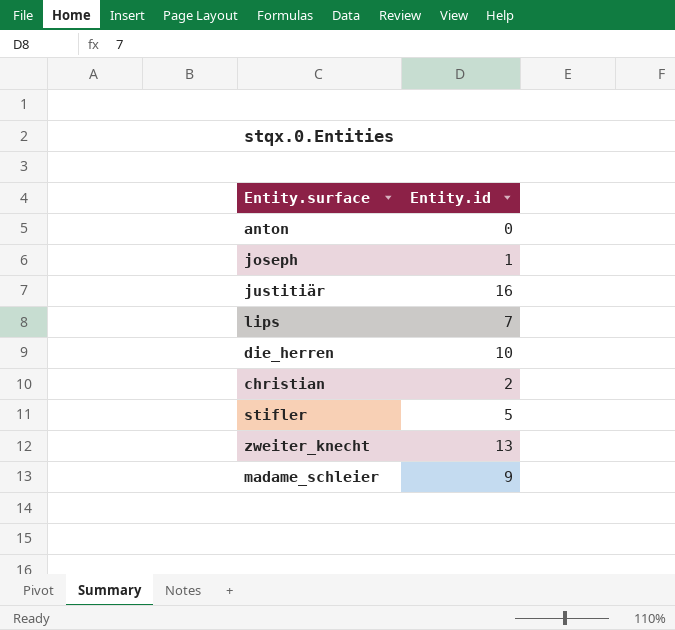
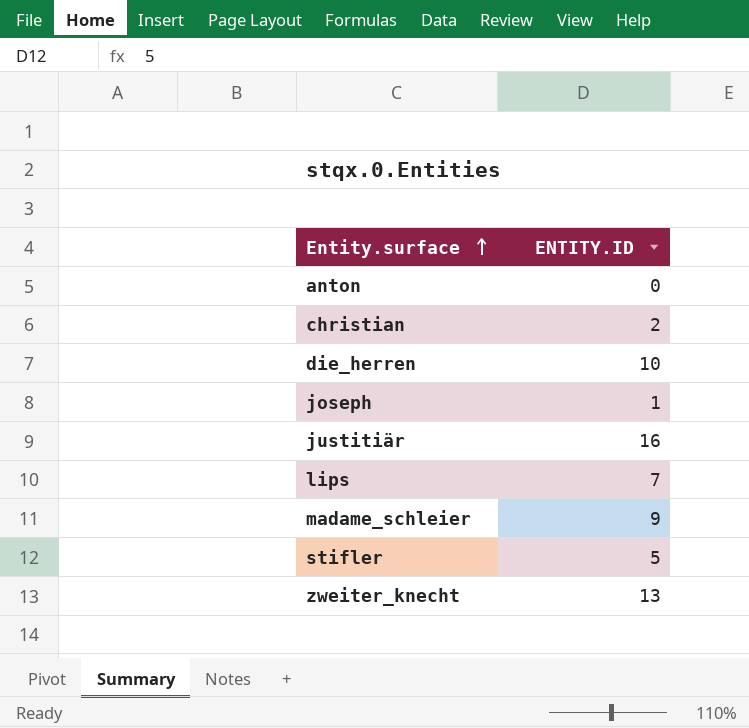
row order: none -> Entity.surface ascending
column name: Entity.id -> ENTITY.ID

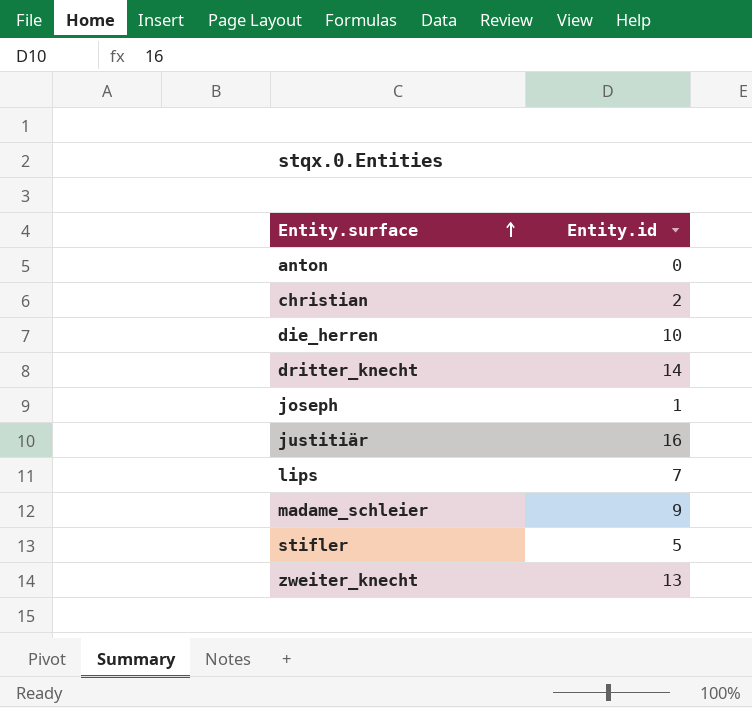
column name: ENTITY.ID -> Entity.id
row dritter_knecht: none -> 14

